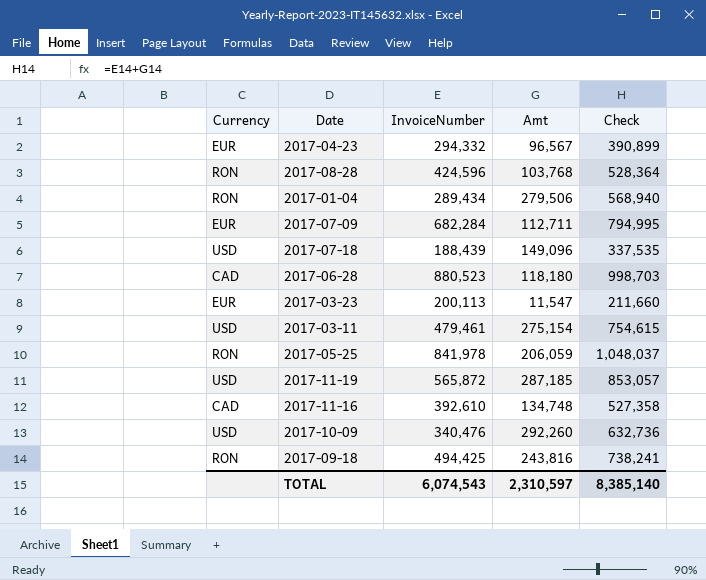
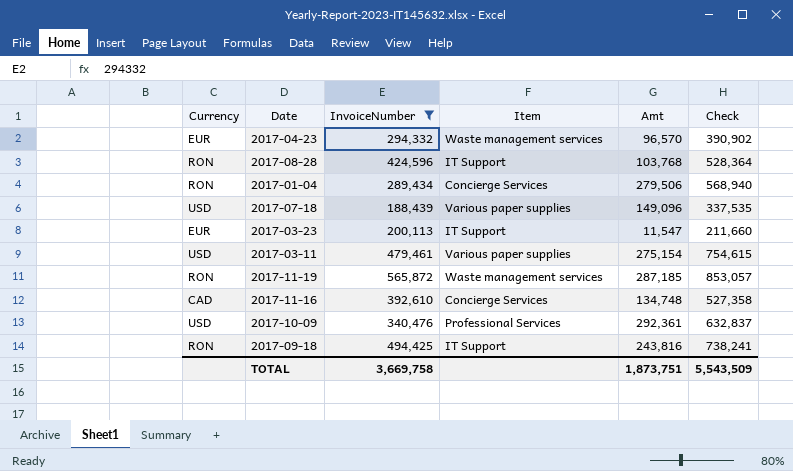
filter: none -> InvoiceNumber <= 565,872
column Item | position: none -> 4
2017-04-23 | Amt: 96,567 -> 96,570
2017-04-23 | Check: 390,899 -> 390,902
2017-11-19 | Currency: USD -> RON
2017-10-09 | Amt: 292,260 -> 292,361
2017-10-09 | Check: 632,736 -> 632,837
TOTAL | InvoiceNumber: 6,074,543 -> 3,669,758
TOTAL | Amt: 2,310,597 -> 1,873,751
TOTAL | Check: 8,385,140 -> 5,543,509

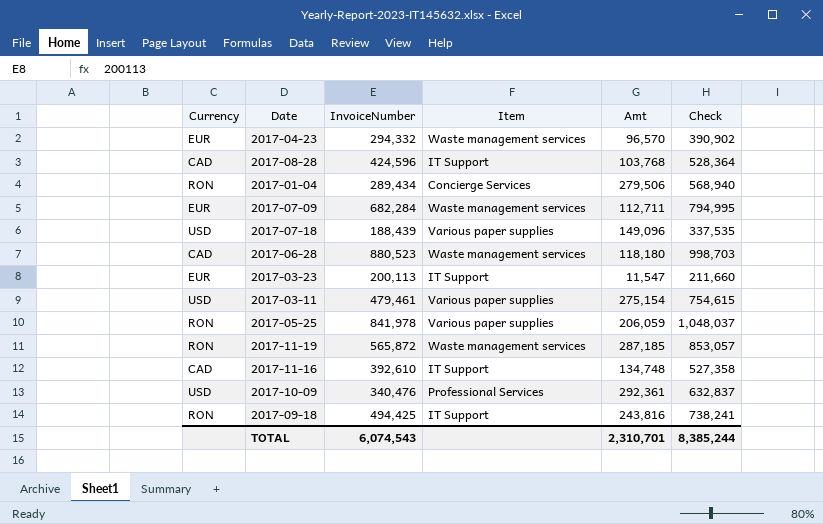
filter: InvoiceNumber <= 565,872 -> none
2017-08-28 | Currency: RON -> CAD
2017-11-16 | Item: Concierge Services -> IT Support
TOTAL | InvoiceNumber: 3,669,758 -> 6,074,543
TOTAL | Amt: 1,873,751 -> 2,310,701
TOTAL | Check: 5,543,509 -> 8,385,244

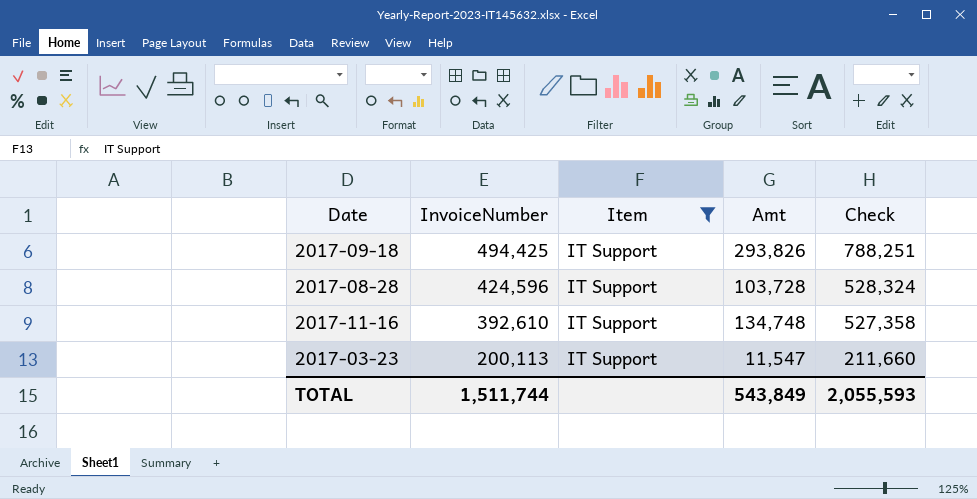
filter: none -> Item = IT Support
row order: none -> InvoiceNumber descending
column Currency | position: 1 -> none
2017-09-18 | Amt: 243,816 -> 293,826
2017-09-18 | Check: 738,241 -> 788,251
2017-08-28 | Amt: 103,768 -> 103,728
2017-08-28 | Check: 528,364 -> 528,324
TOTAL | InvoiceNumber: 6,074,543 -> 1,511,744
TOTAL | Amt: 2,310,701 -> 543,849
TOTAL | Check: 8,385,244 -> 2,055,593

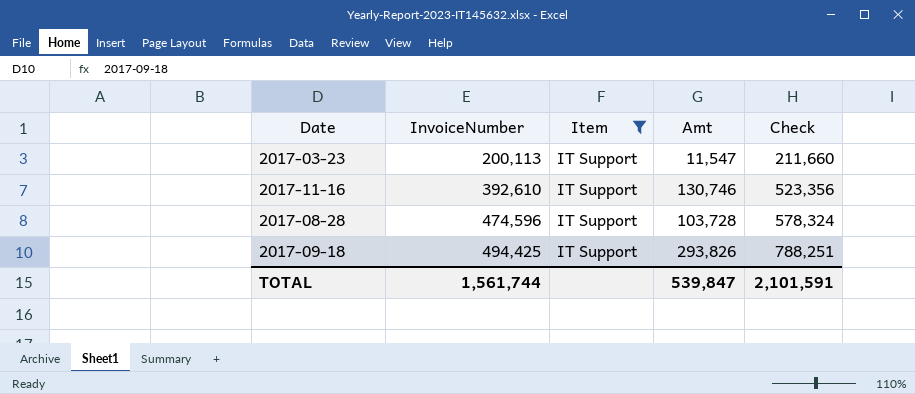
row order: InvoiceNumber descending -> InvoiceNumber ascending
2017-11-16 | Amt: 134,748 -> 130,746
2017-11-16 | Check: 527,358 -> 523,356
2017-08-28 | InvoiceNumber: 424,596 -> 474,596
2017-08-28 | Check: 528,324 -> 578,324
TOTAL | InvoiceNumber: 1,511,744 -> 1,561,744
TOTAL | Amt: 543,849 -> 539,847
TOTAL | Check: 2,055,593 -> 2,101,591

